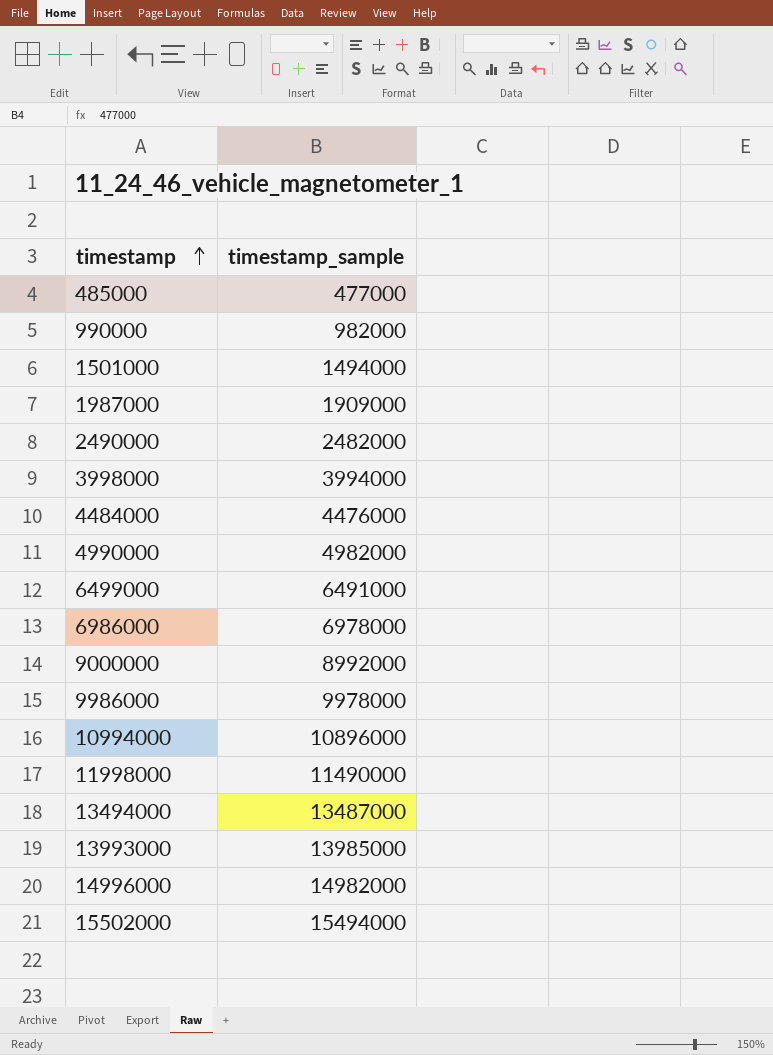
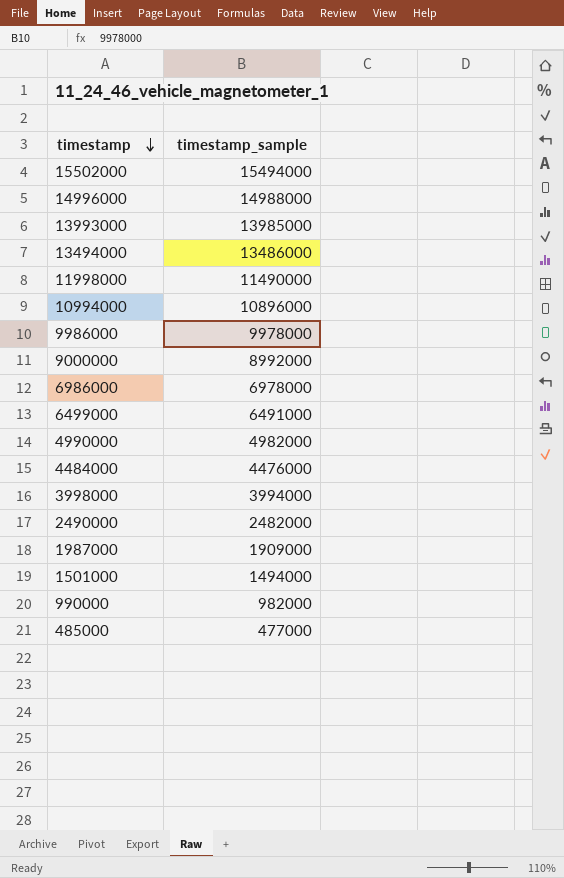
row order: timestamp ascending -> timestamp descending
14996000 | timestamp_sample: 14982000 -> 14988000
13494000 | timestamp_sample: 13487000 -> 13486000

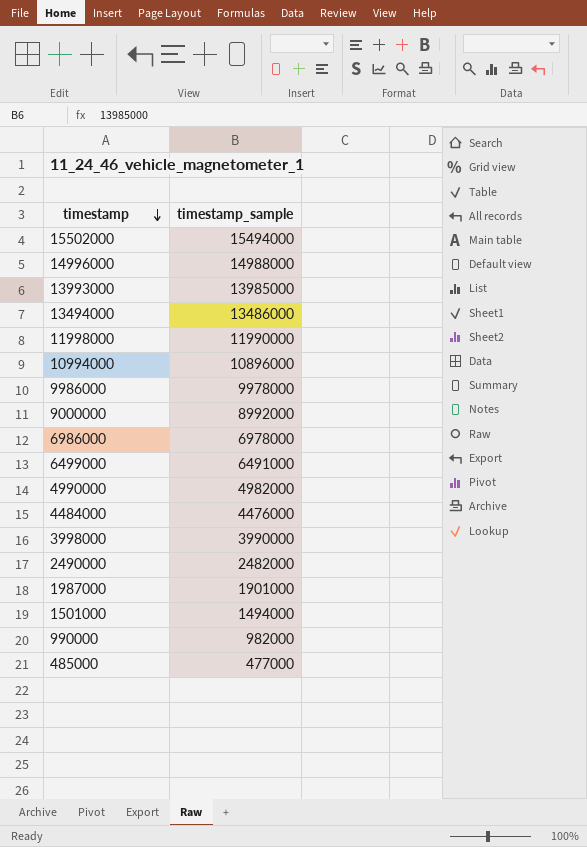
11998000 | timestamp_sample: 11490000 -> 11990000
3998000 | timestamp_sample: 3994000 -> 3990000
1987000 | timestamp_sample: 1909000 -> 1901000

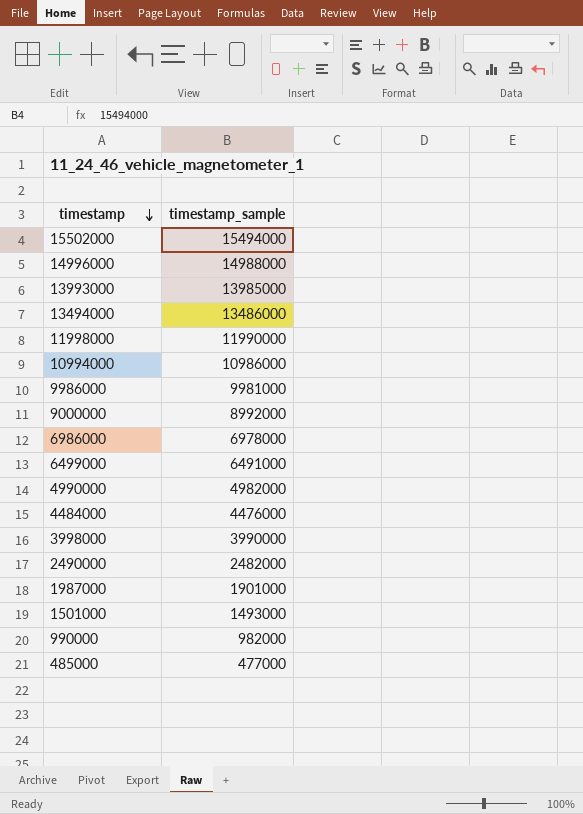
10994000 | timestamp_sample: 10896000 -> 10986000
9986000 | timestamp_sample: 9978000 -> 9981000
1501000 | timestamp_sample: 1494000 -> 1493000

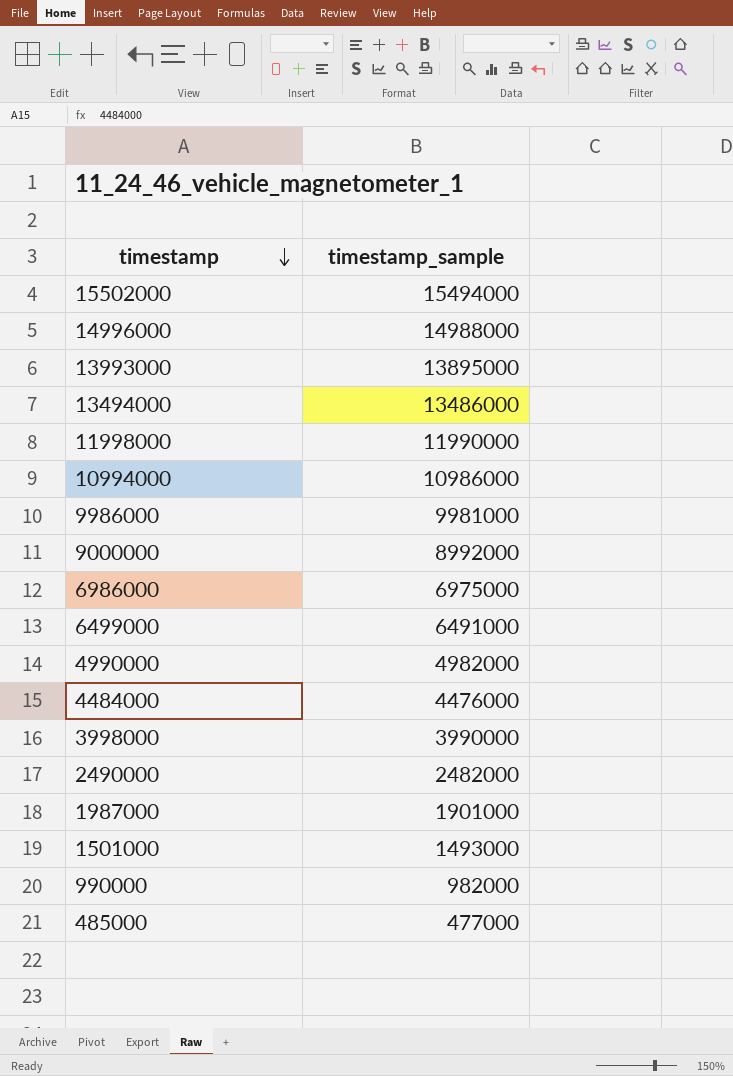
13993000 | timestamp_sample: 13985000 -> 13895000
6986000 | timestamp_sample: 6978000 -> 6975000

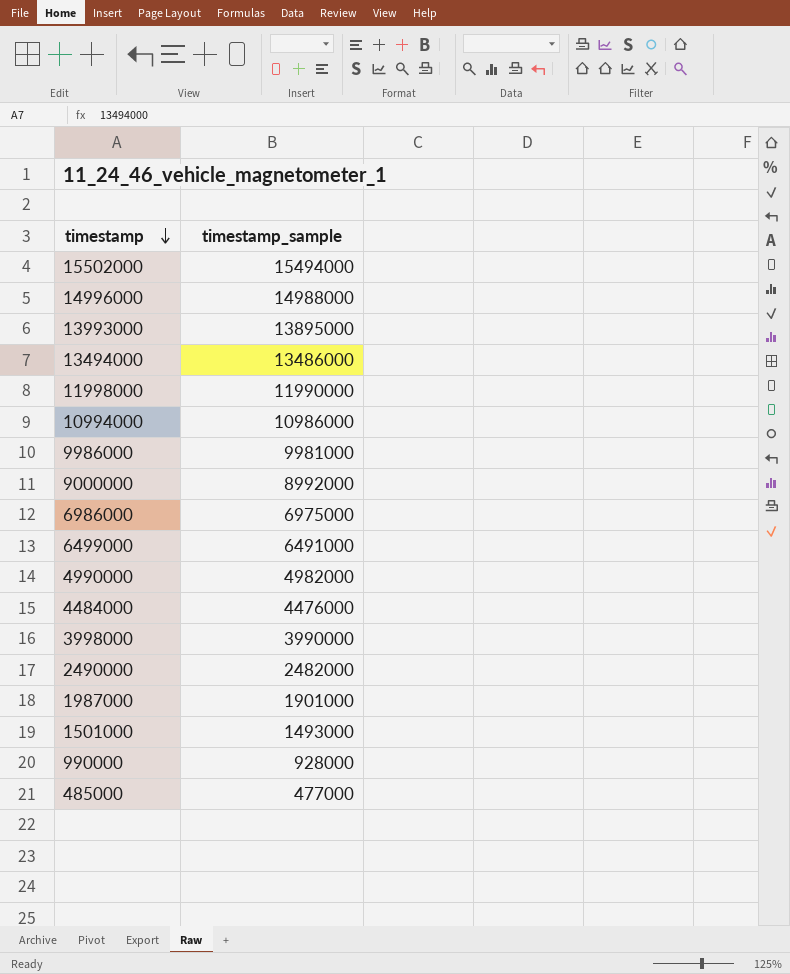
990000 | timestamp_sample: 982000 -> 928000

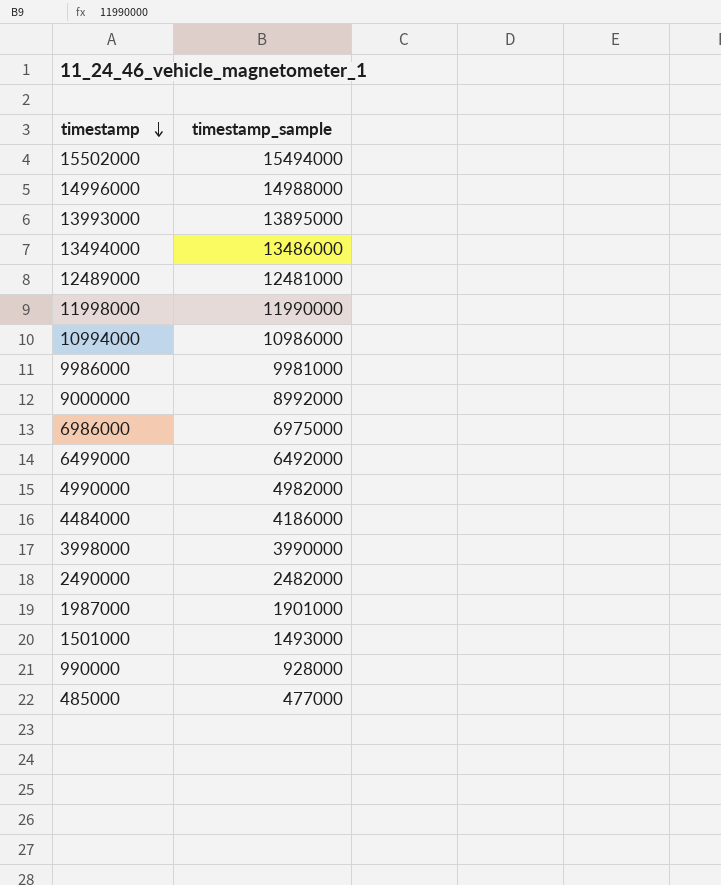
row 12489000: none -> 12481000
6499000 | timestamp_sample: 6491000 -> 6492000
4484000 | timestamp_sample: 4476000 -> 4186000

